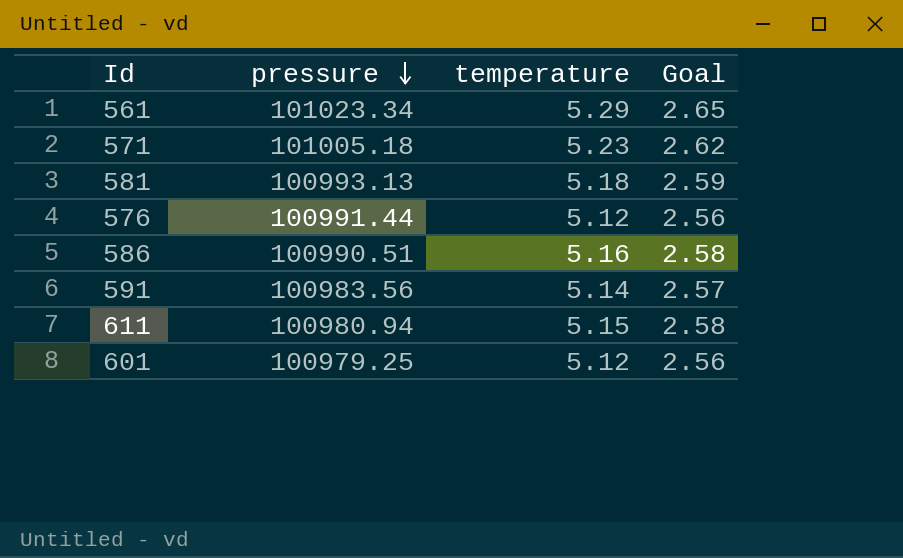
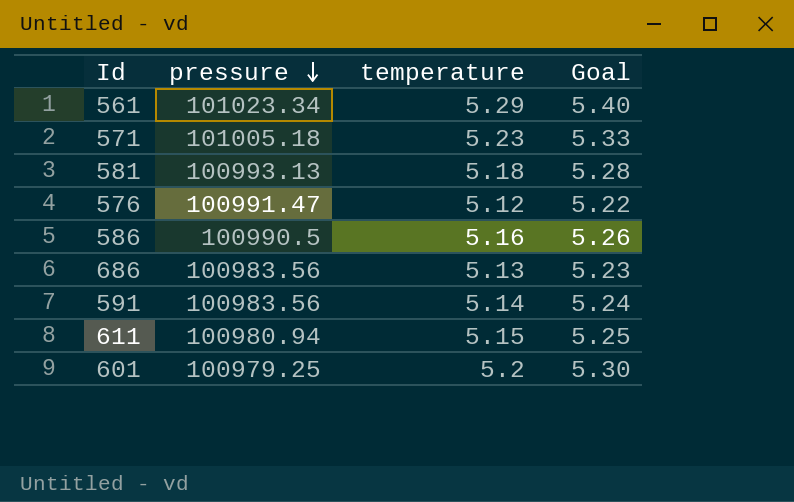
column Goal | formula: [temperature] * 0.5 -> [temperature] * 1.02
576 | pressure: 100991.44 -> 100991.47
586 | pressure: 100990.51 -> 100990.5
row 686: none -> 100983.56 | 5.13 | 5.23
601 | temperature: 5.12 -> 5.2

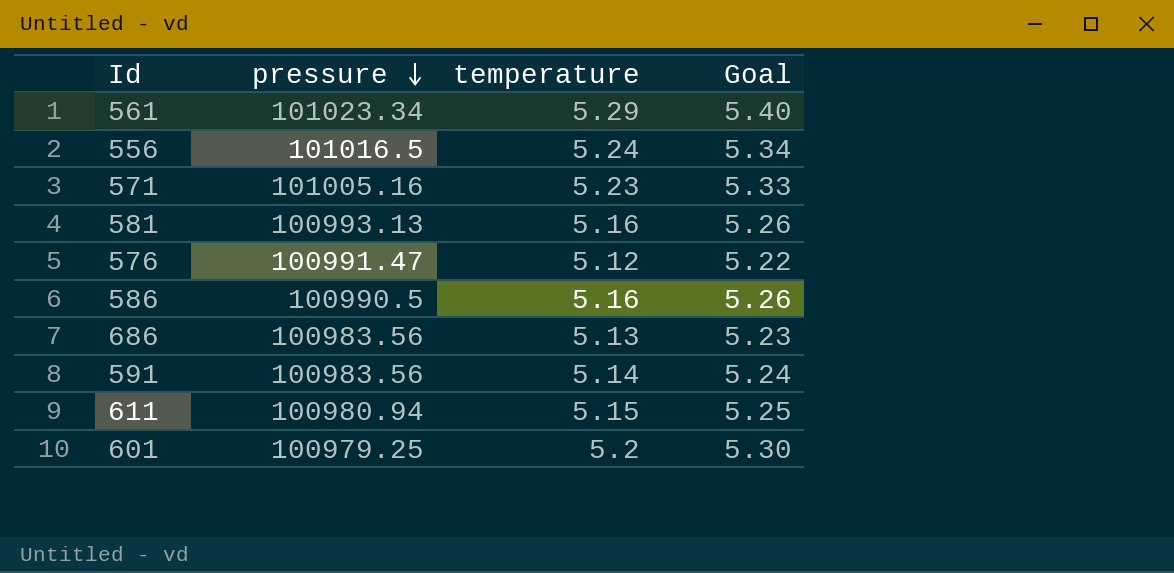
row 556: none -> 101016.5 | 5.24 | 5.34
571 | pressure: 101005.18 -> 101005.16
581 | temperature: 5.18 -> 5.16
581 | Goal: 5.28 -> 5.26

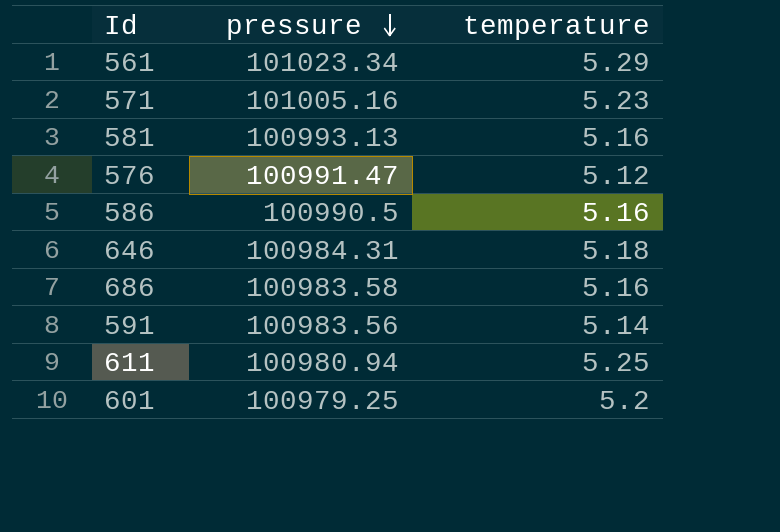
column Goal | formula: [temperature] * 1.02 -> none
row 556: 101016.5 | 5.24 | 5.34 -> none
row 646: none -> 100984.31 | 5.18
686 | pressure: 100983.56 -> 100983.58
686 | temperature: 5.13 -> 5.16
611 | temperature: 5.15 -> 5.25

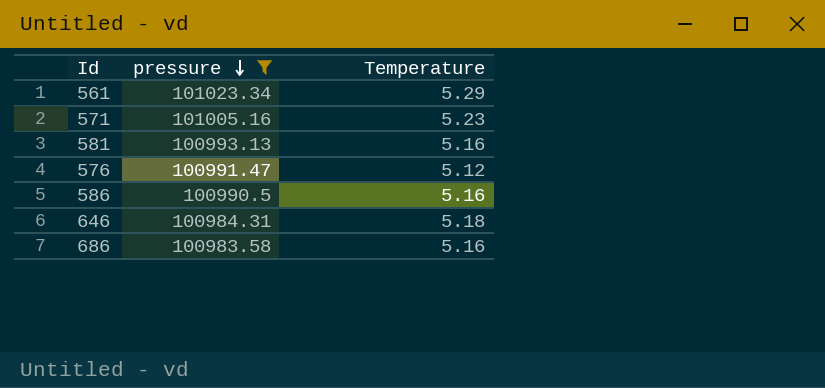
filter: none -> pressure >= 100983.58
column name: temperature -> Temperature

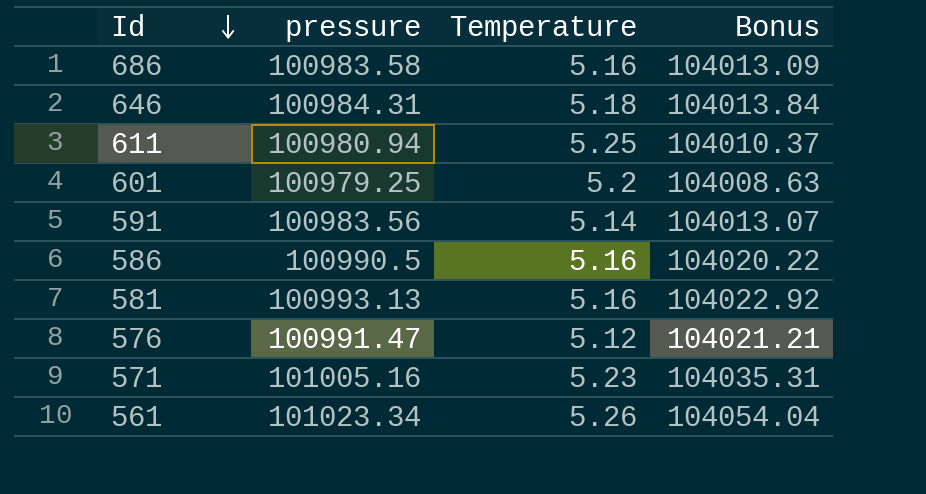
filter: pressure >= 100983.58 -> none
row order: pressure descending -> Id descending
column Bonus | formula: none -> [pressure] * 1.03
561 | Temperature: 5.29 -> 5.26

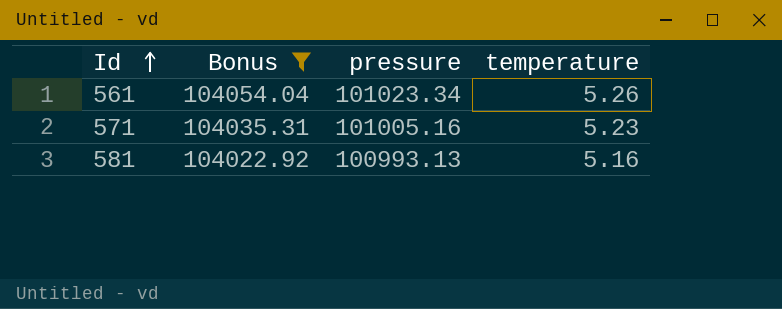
filter: none -> Bonus >= 104022.92
row order: Id descending -> Id ascending
column Bonus | position: 4 -> 2
column name: Temperature -> temperature

